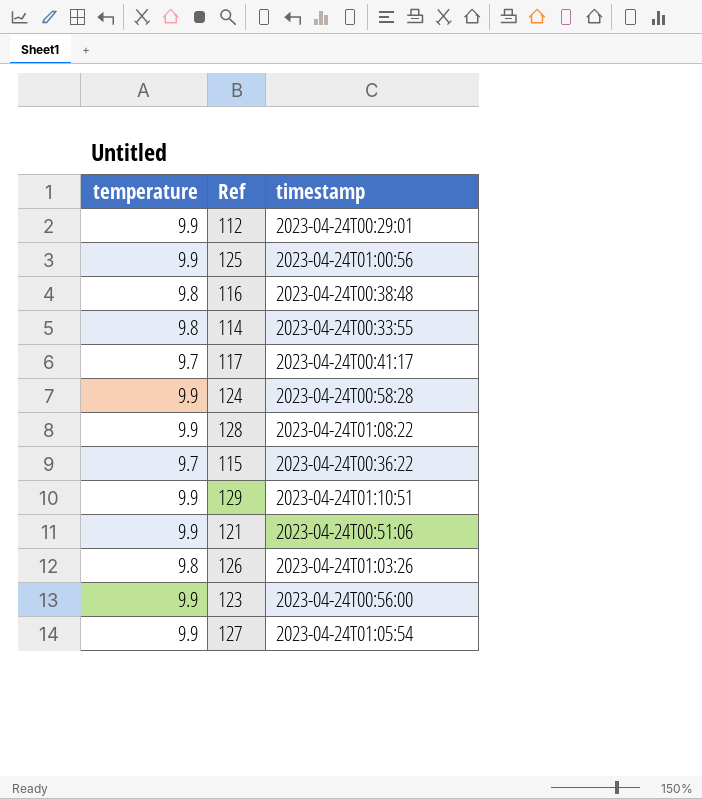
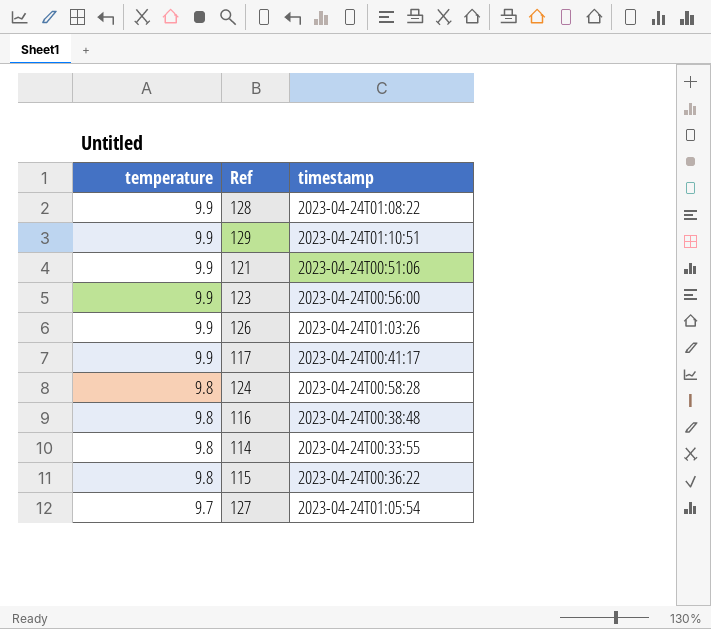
row order: none -> temperature descending
row 112: 9.9 | 2023-04-24T00:29:01 -> none
row 125: 9.9 | 2023-04-24T01:00:56 -> none
126 | temperature: 9.8 -> 9.9
117 | temperature: 9.7 -> 9.9
124 | temperature: 9.9 -> 9.8
115 | temperature: 9.7 -> 9.8
127 | temperature: 9.9 -> 9.7

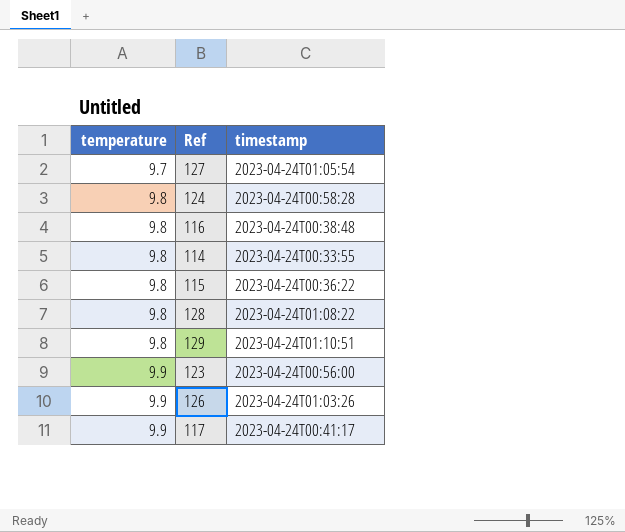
row order: temperature descending -> temperature ascending
row 121: 9.9 | 2023-04-24T00:51:06 -> none
128 | temperature: 9.9 -> 9.8
129 | temperature: 9.9 -> 9.8

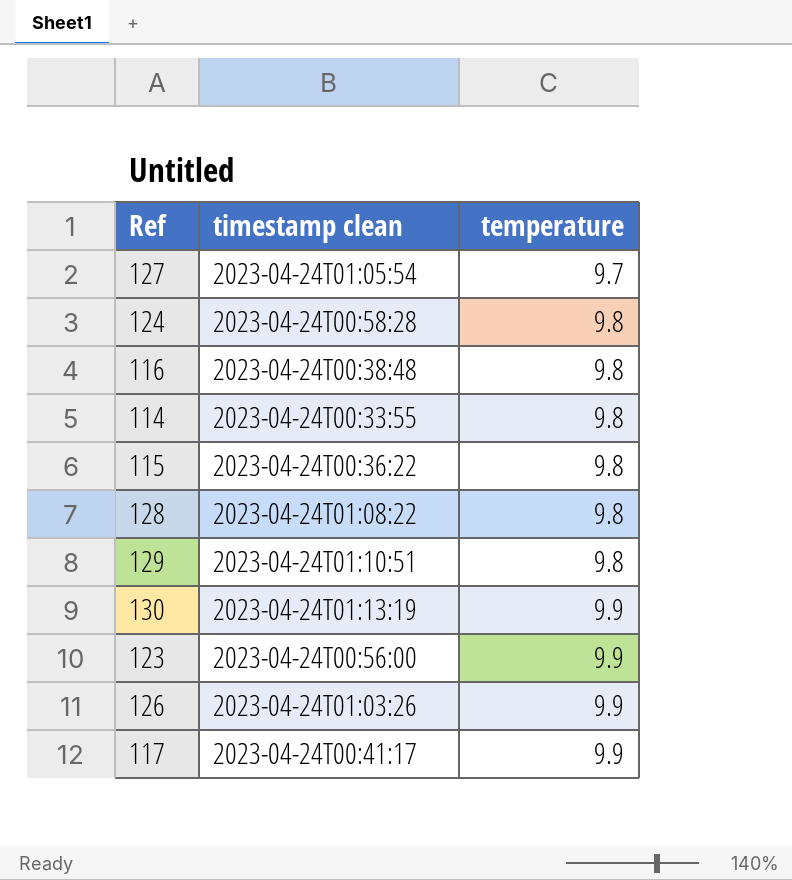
column name: timestamp -> timestamp clean
column temperature | position: 1 -> 3
row 130: none -> 2023-04-24T01:13:19 | 9.9

